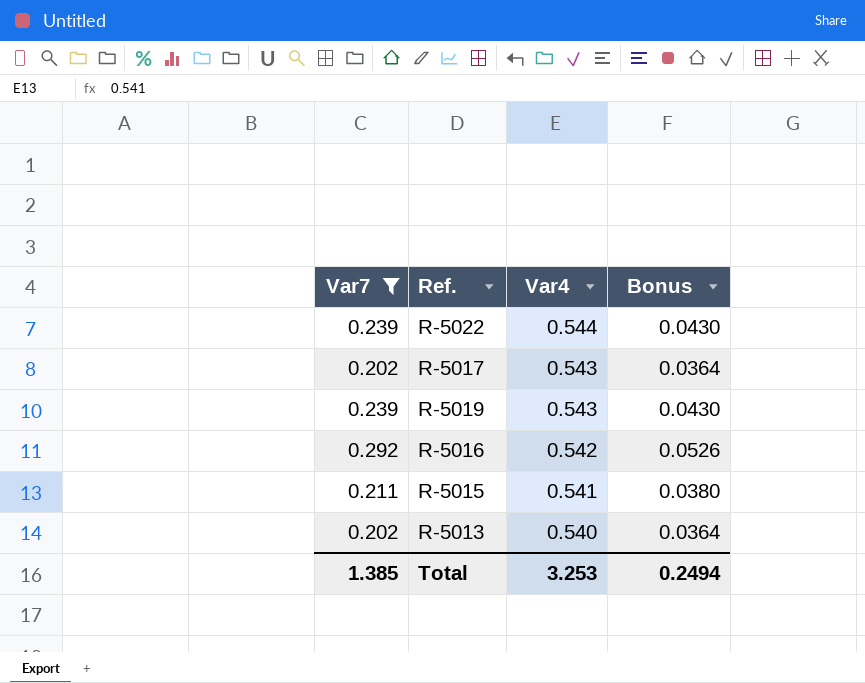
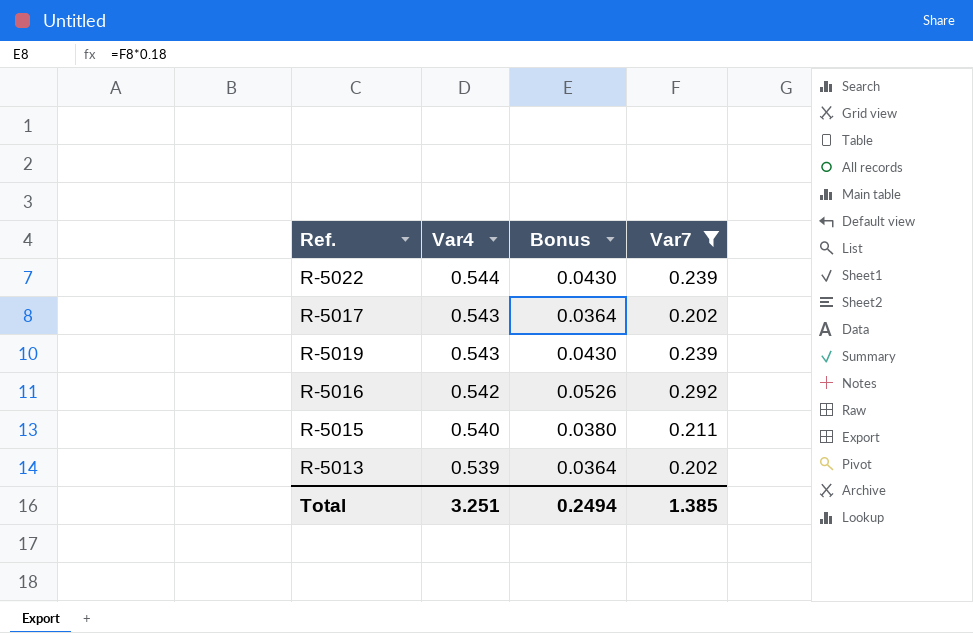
column Var7 | position: 1 -> 4
R-5015 | Var4: 0.541 -> 0.540
R-5013 | Var4: 0.540 -> 0.539
Total | Var4: 3.253 -> 3.251

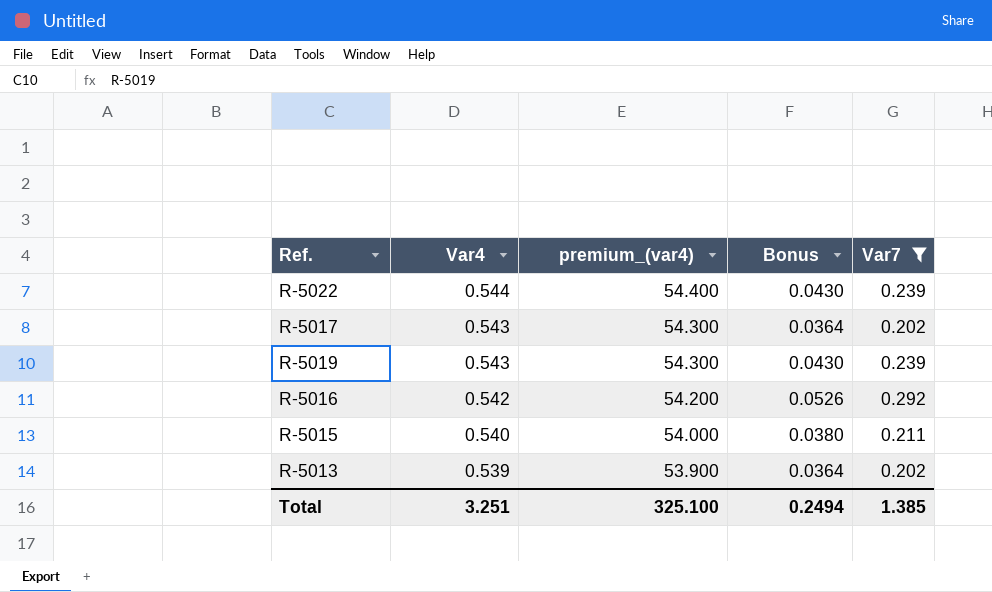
column premium_(var4) | formula: none -> [Var4] * 100

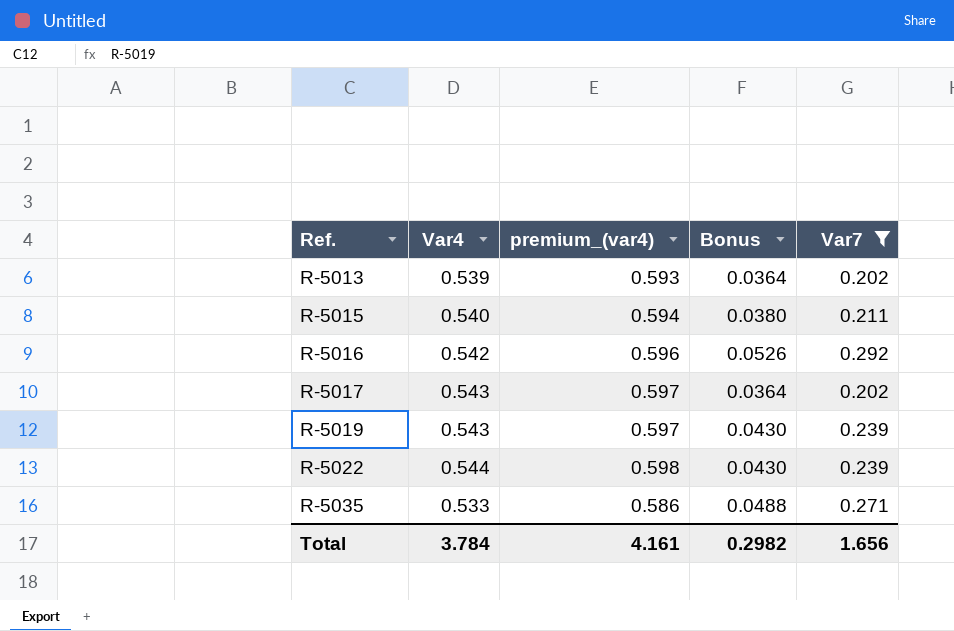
row order: Var4 descending -> Ref. ascending
column premium_(var4) | formula: [Var4] * 100 -> [Var4] * 1.1
row R-5035: none -> 0.533 | 0.586 | 0.0488 | 0.271
Total | Var4: 3.251 -> 3.784
Total | premium_(var4): 325.100 -> 4.161
Total | Bonus: 0.2494 -> 0.2982
Total | Var7: 1.385 -> 1.656

